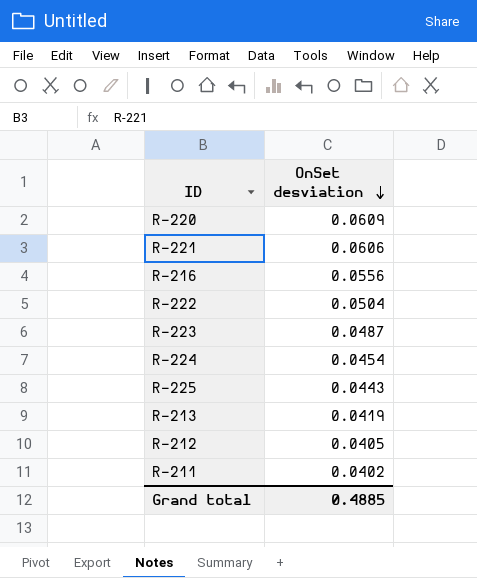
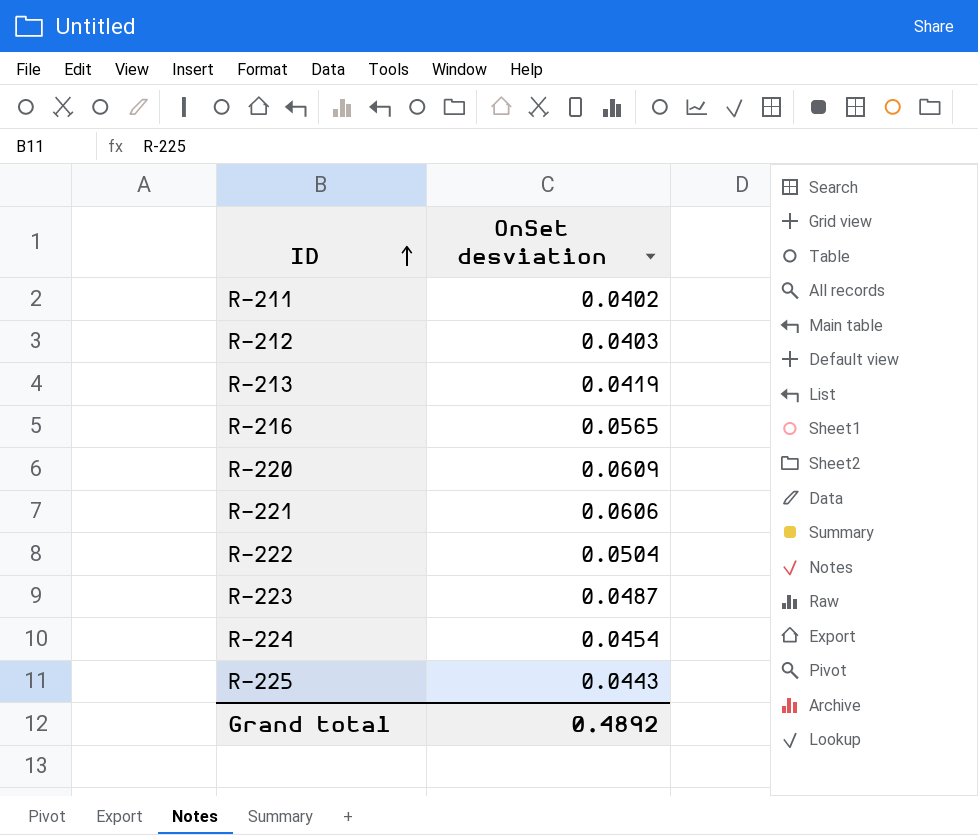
row order: OnSet desviation descending -> ID ascending
R-212 | OnSet desviation: 0.0405 -> 0.0403
R-216 | OnSet desviation: 0.0556 -> 0.0565
Grand total | OnSet desviation: 0.4885 -> 0.4892

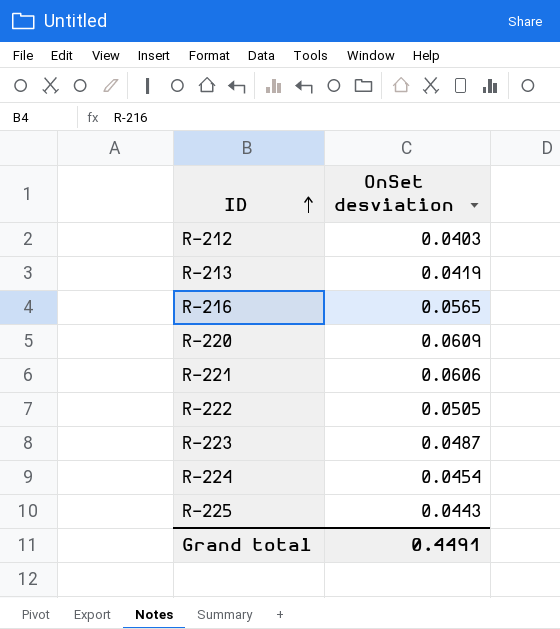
row R-211: 0.0402 -> none
R-222 | OnSet desviation: 0.0504 -> 0.0505
Grand total | OnSet desviation: 0.4892 -> 0.4491

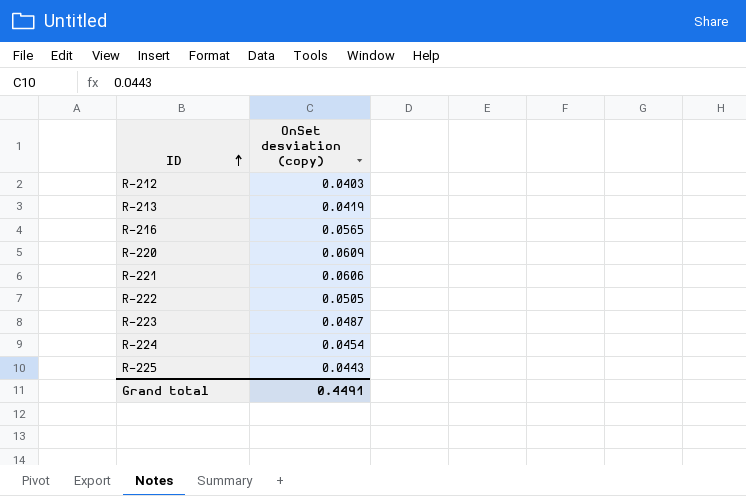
column name: OnSet desviation -> OnSet desviation (copy)

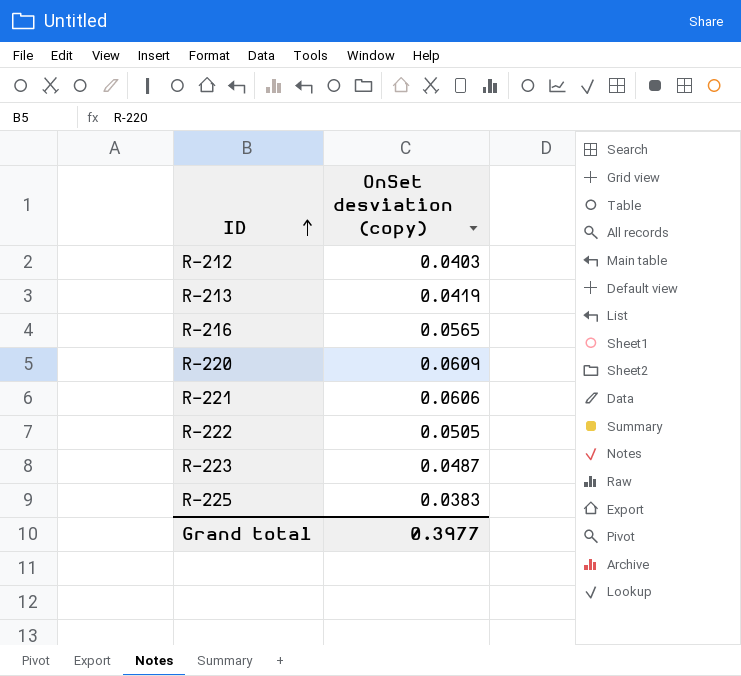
row R-224: 0.0454 -> none
R-225 | OnSet desviation (copy): 0.0443 -> 0.0383
Grand total | OnSet desviation (copy): 0.4491 -> 0.3977

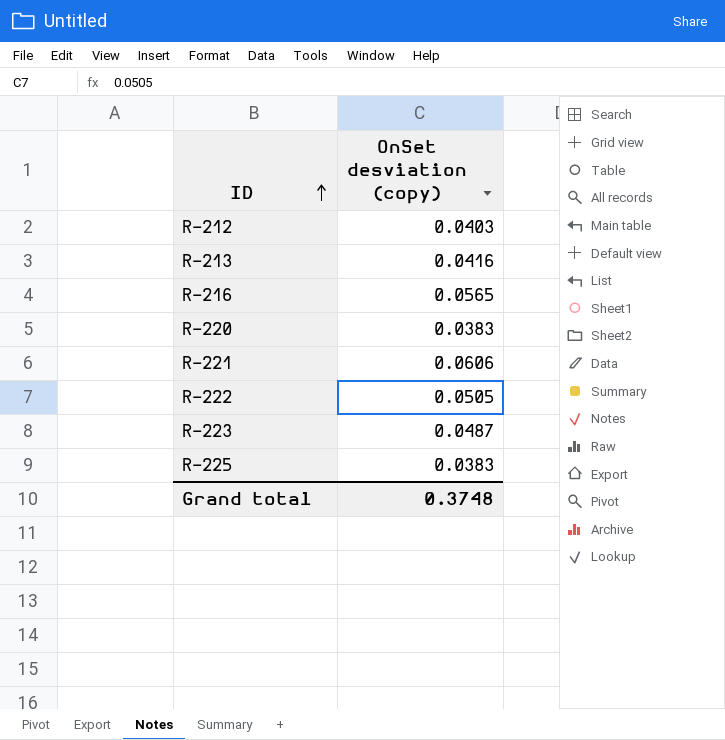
R-213 | OnSet desviation (copy): 0.0419 -> 0.0416
R-220 | OnSet desviation (copy): 0.0609 -> 0.0383
Grand total | OnSet desviation (copy): 0.3977 -> 0.3748

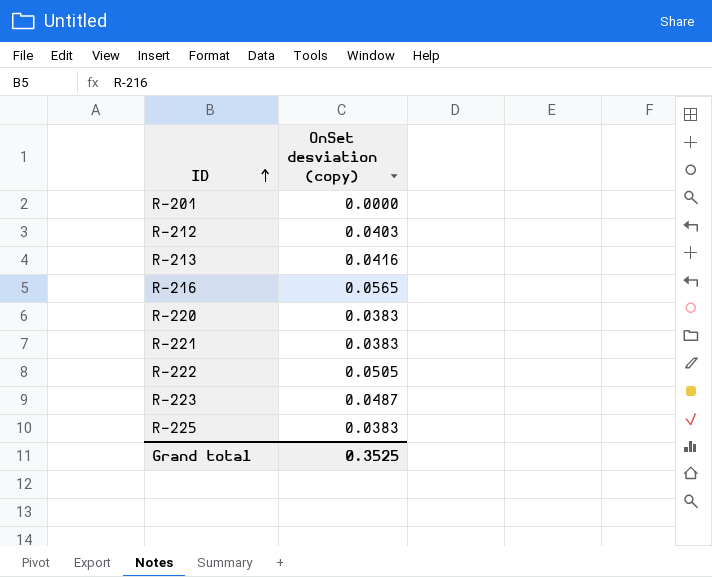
row R-201: none -> 0.0000
R-221 | OnSet desviation (copy): 0.0606 -> 0.0383
Grand total | OnSet desviation (copy): 0.3748 -> 0.3525

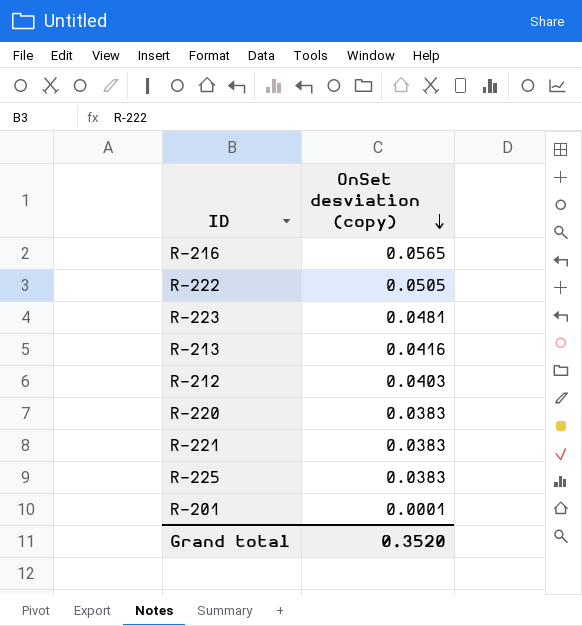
row order: ID ascending -> OnSet desviation (copy) descending
R-223 | OnSet desviation (copy): 0.0487 -> 0.0481
R-201 | OnSet desviation (copy): 0.0000 -> 0.0001
Grand total | OnSet desviation (copy): 0.3525 -> 0.3520

